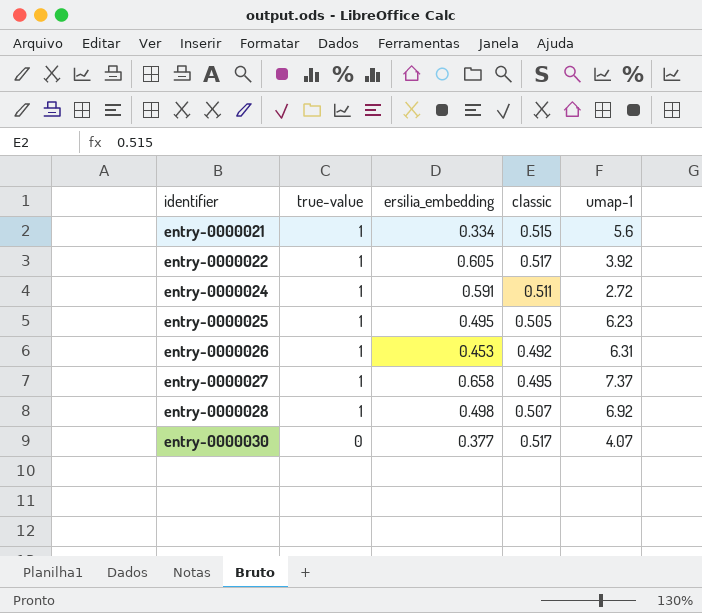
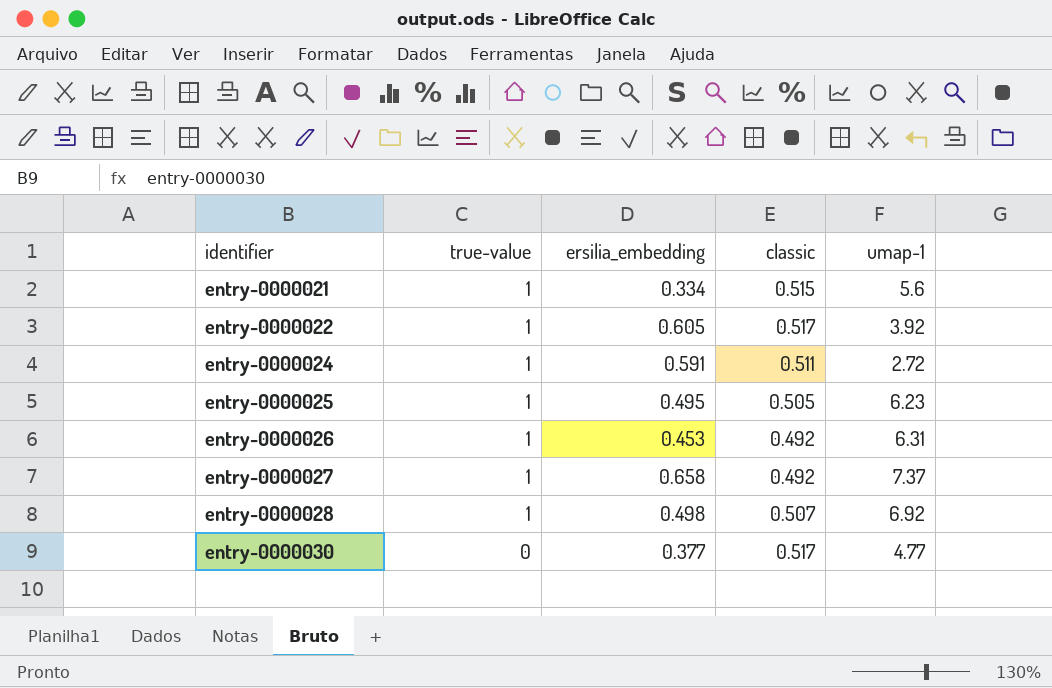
entry-0000027 | classic: 0.495 -> 0.492
entry-0000030 | umap-1: 4.07 -> 4.77

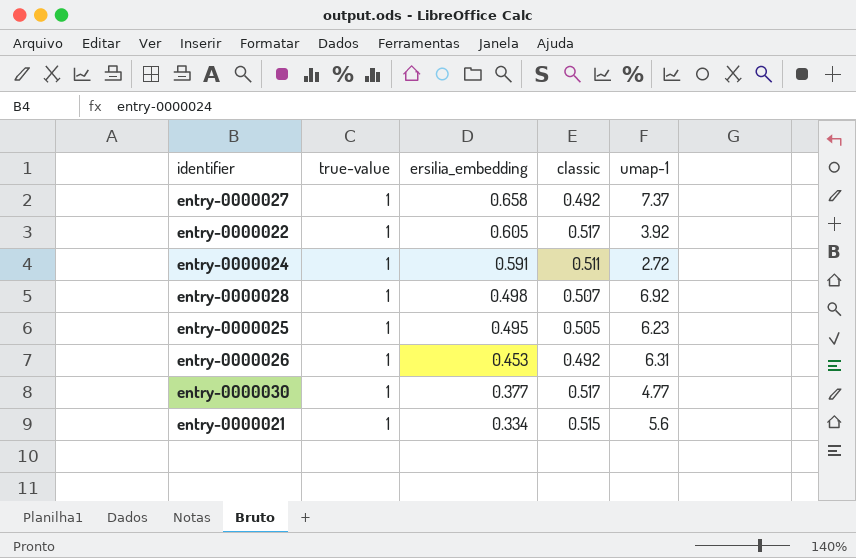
row order: identifier ascending -> ersilia_embedding descending
entry-0000030 | true-value: 0 -> 1

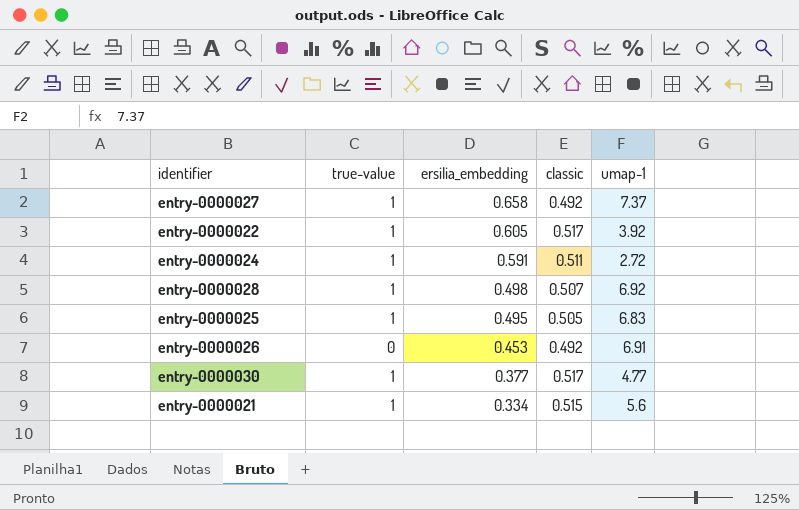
entry-0000025 | umap-1: 6.23 -> 6.83
entry-0000026 | true-value: 1 -> 0
entry-0000026 | umap-1: 6.31 -> 6.91

